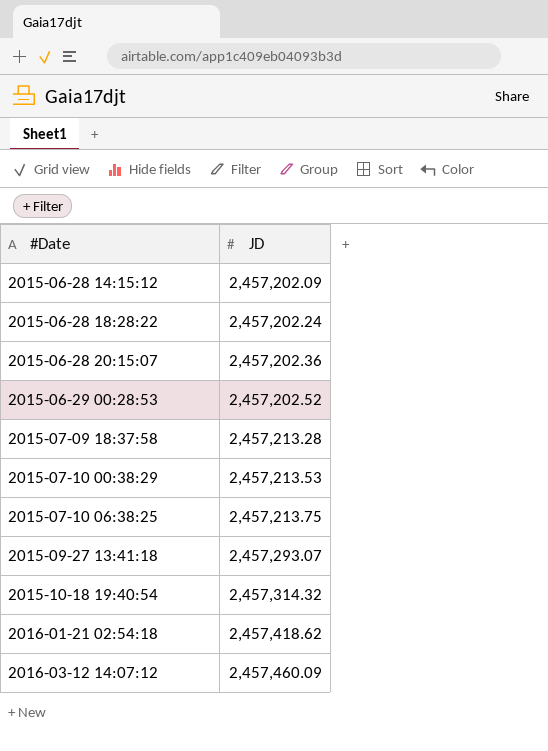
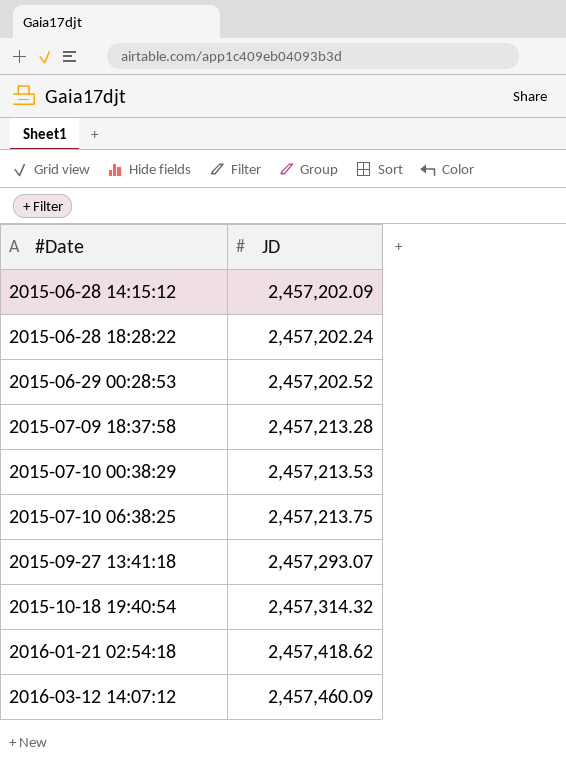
row 2015-06-28 20:15:07: 2,457,202.36 -> none

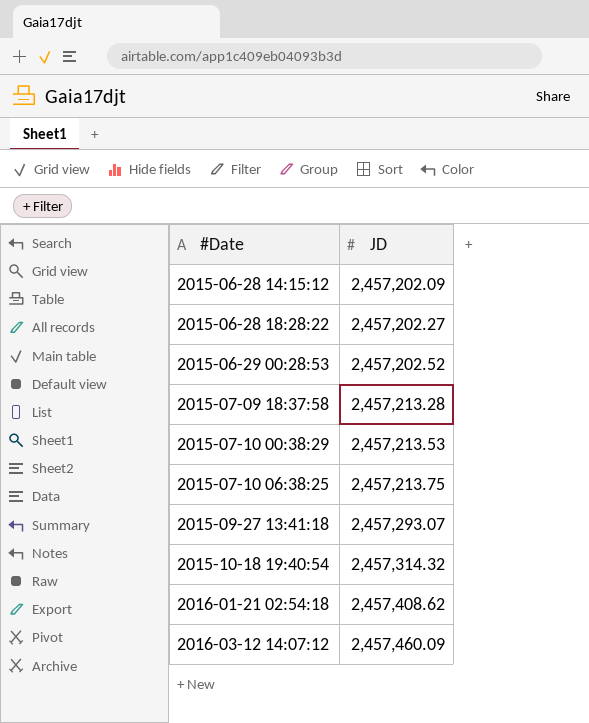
2015-06-28 18:28:22 | JD: 2,457,202.24 -> 2,457,202.27
2016-01-21 02:54:18 | JD: 2,457,418.62 -> 2,457,408.62

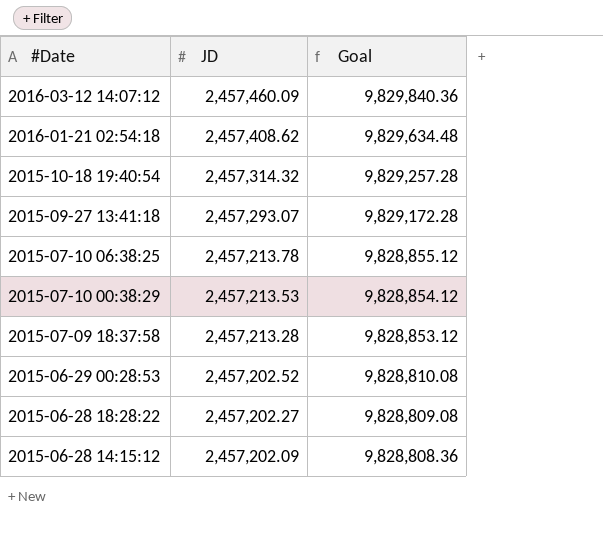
row order: #Date ascending -> #Date descending
column Goal | formula: none -> [JD] * 4
2015-07-10 06:38:25 | JD: 2,457,213.75 -> 2,457,213.78

